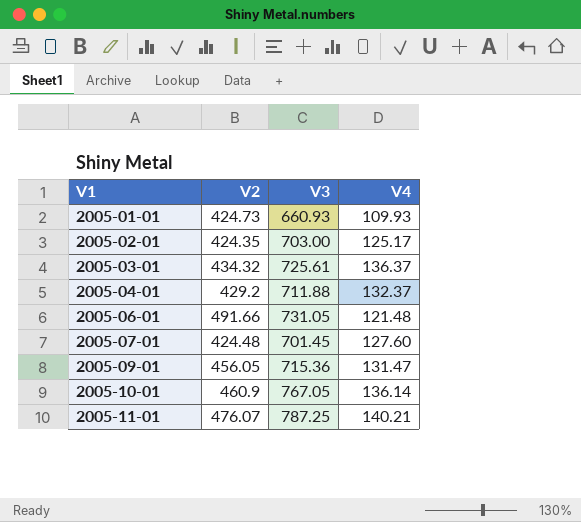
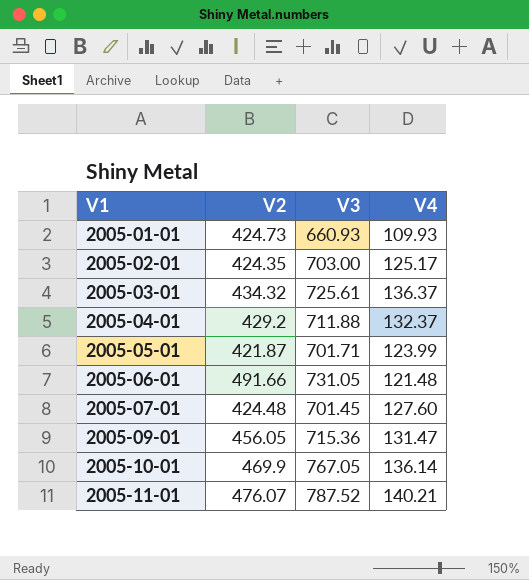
row 2005-05-01: none -> 421.87 | 701.71 | 123.99
2005-10-01 | V2: 460.9 -> 469.9
2005-11-01 | V3: 787.25 -> 787.52

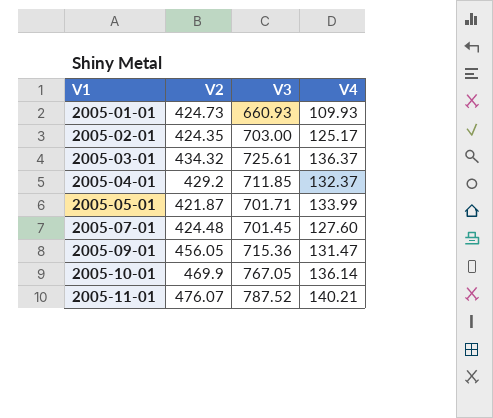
row 2005-06-01: 491.66 | 731.05 | 121.48 -> none
2005-04-01 | V3: 711.88 -> 711.85
2005-05-01 | V4: 123.99 -> 133.99

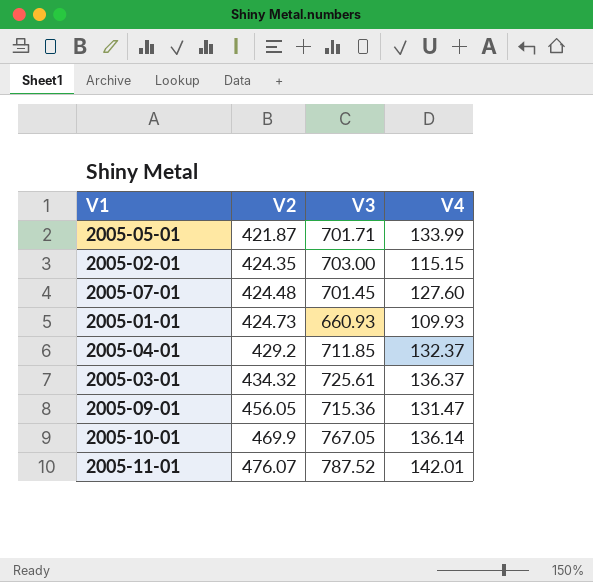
row order: V1 ascending -> V2 ascending
2005-02-01 | V4: 125.17 -> 115.15
2005-11-01 | V4: 140.21 -> 142.01

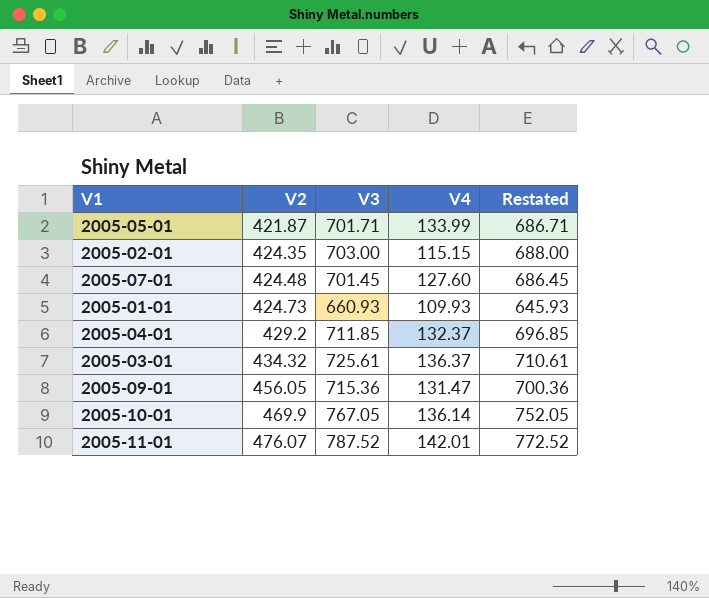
column Restated | formula: none -> [V3] - 15

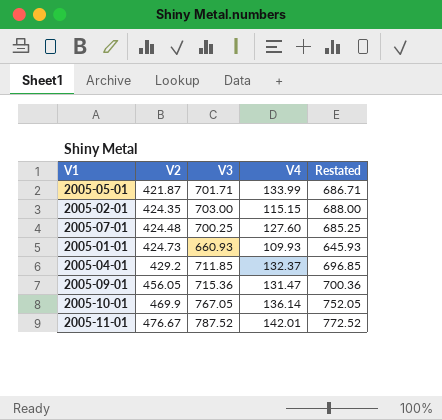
row 2005-03-01: 434.32 | 725.61 | 136.37 | 710.61 -> none
2005-07-01 | V3: 701.45 -> 700.25
2005-07-01 | Restated: 686.45 -> 685.25
2005-11-01 | V2: 476.07 -> 476.67

